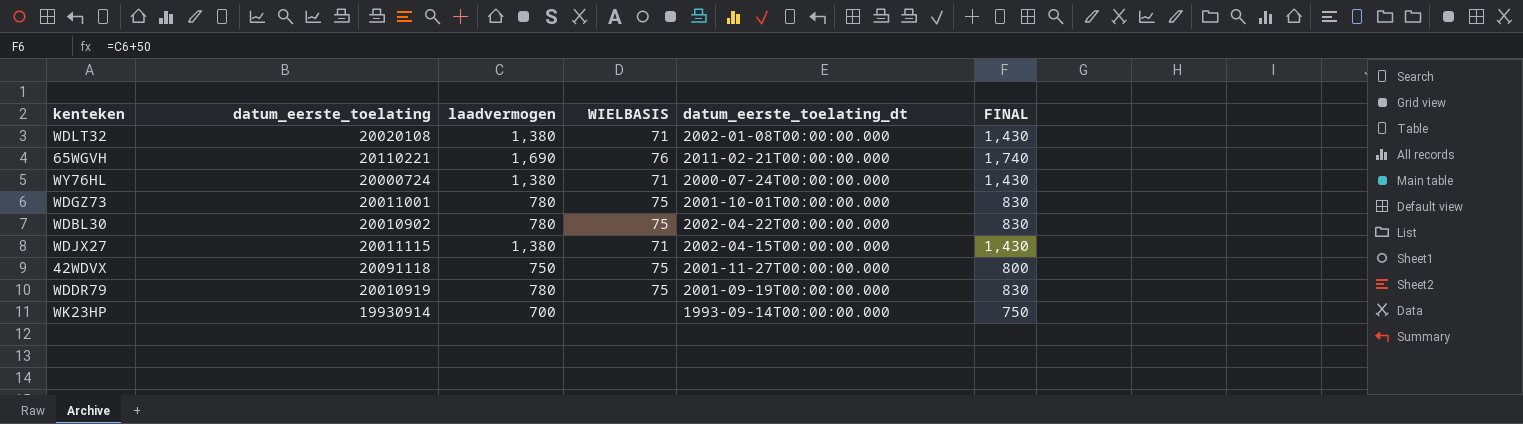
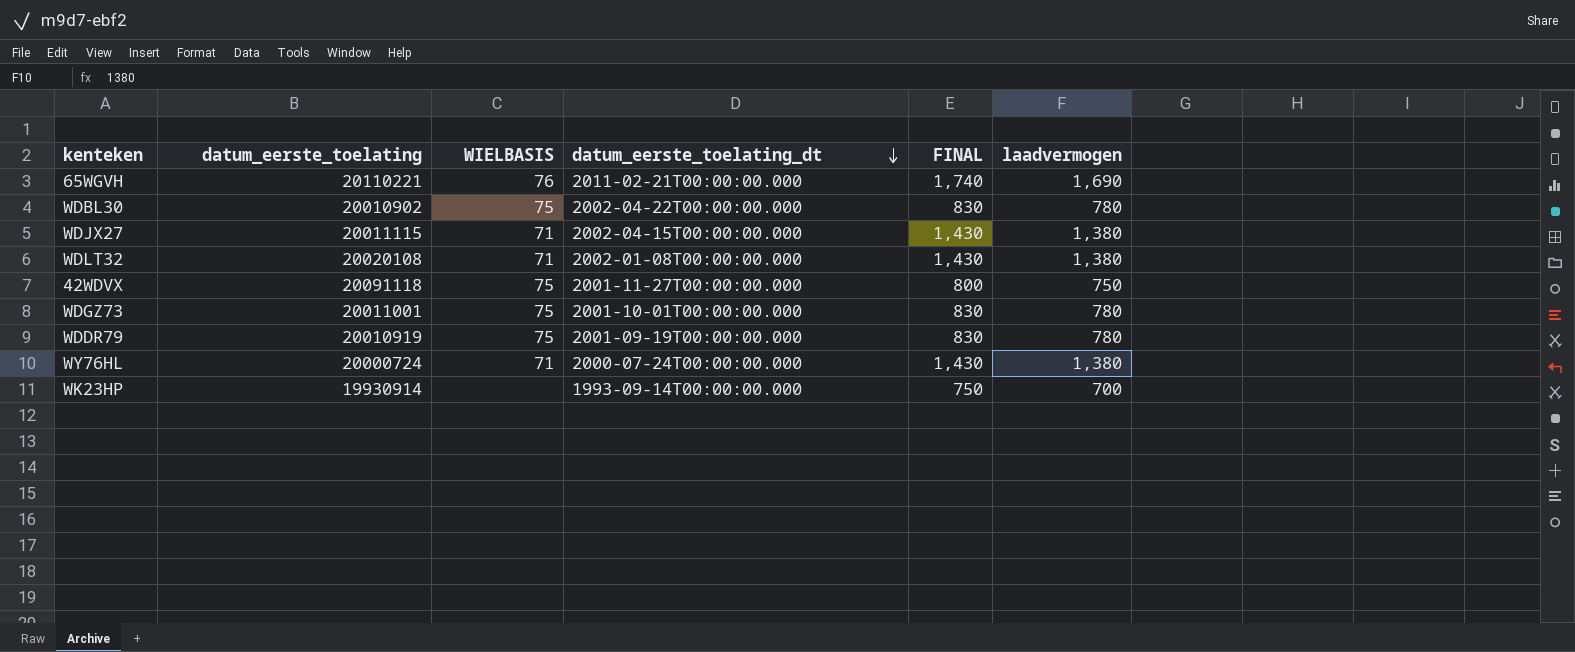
row order: none -> datum_eerste_toelating_dt descending
column laadvermogen | position: 3 -> 6

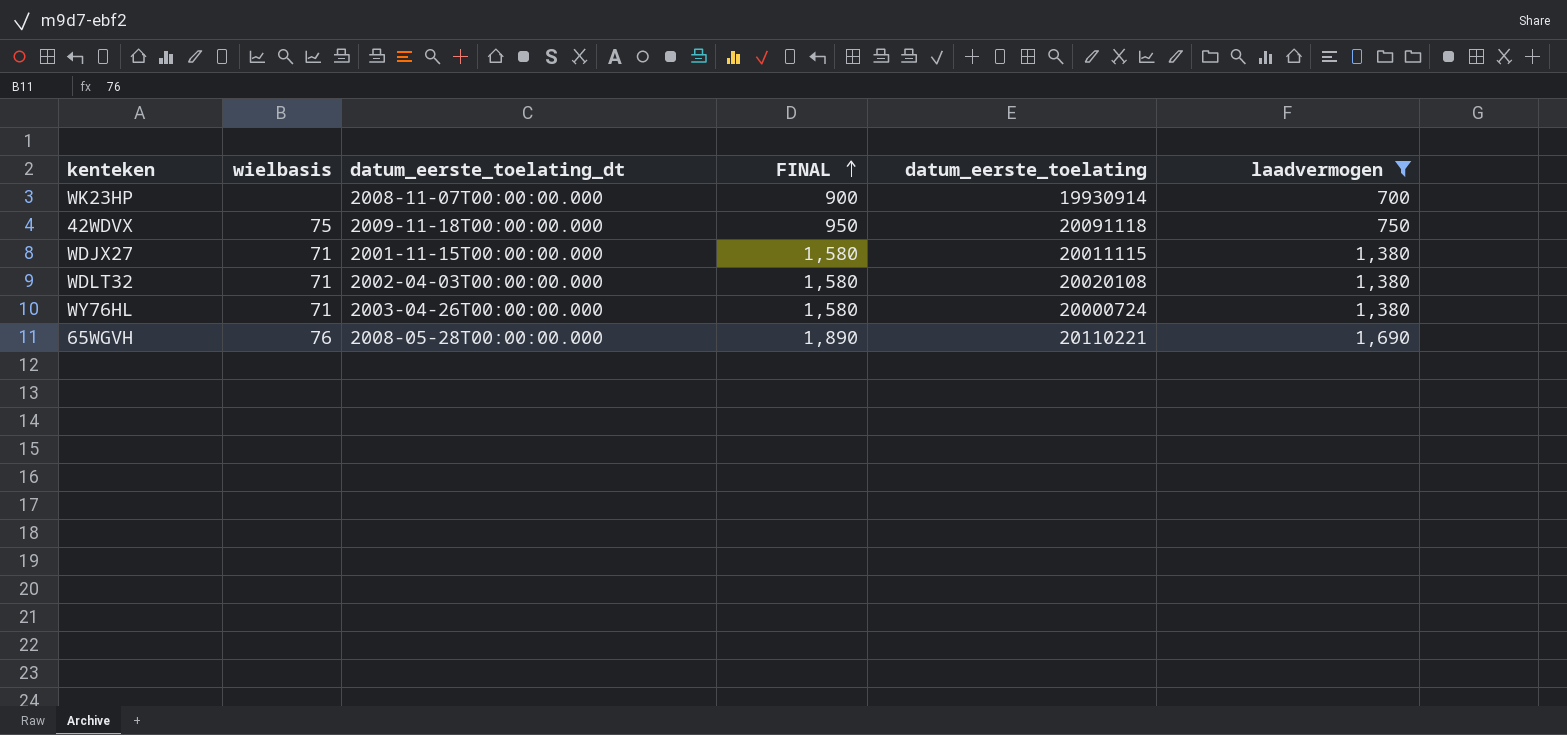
filter: none -> laadvermogen != 780
row order: datum_eerste_toelating_dt descending -> FINAL ascending
column name: WIELBASIS -> wielbasis
column FINAL | formula: [laadvermogen] + 50 -> [laadvermogen] + 200
column datum_eerste_toelating | position: 2 -> 5
WK23HP | datum_eerste_toelating_dt: 1993-09-14T00:00:00.000 -> 2008-11-07T00:00:00.000
42WDVX | datum_eerste_toelating_dt: 2001-11-27T00:00:00.000 -> 2009-11-18T00:00:00.000
WDJX27 | datum_eerste_toelating_dt: 2002-04-15T00:00:00.000 -> 2001-11-15T00:00:00.000
WDLT32 | datum_eerste_toelating_dt: 2002-01-08T00:00:00.000 -> 2002-04-03T00:00:00.000
WY76HL | datum_eerste_toelating_dt: 2000-07-24T00:00:00.000 -> 2003-04-26T00:00:00.000
65WGVH | datum_eerste_toelating_dt: 2011-02-21T00:00:00.000 -> 2008-05-28T00:00:00.000

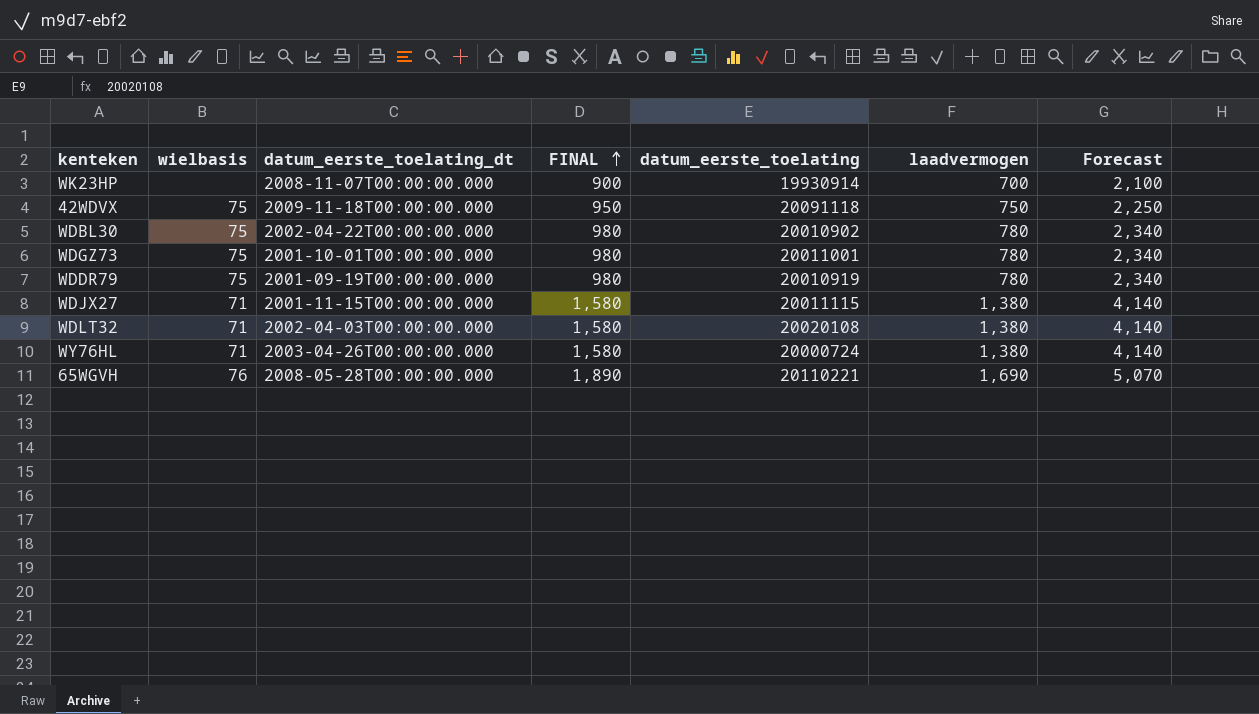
filter: laadvermogen != 780 -> none
column Forecast | formula: none -> [laadvermogen] * 3

